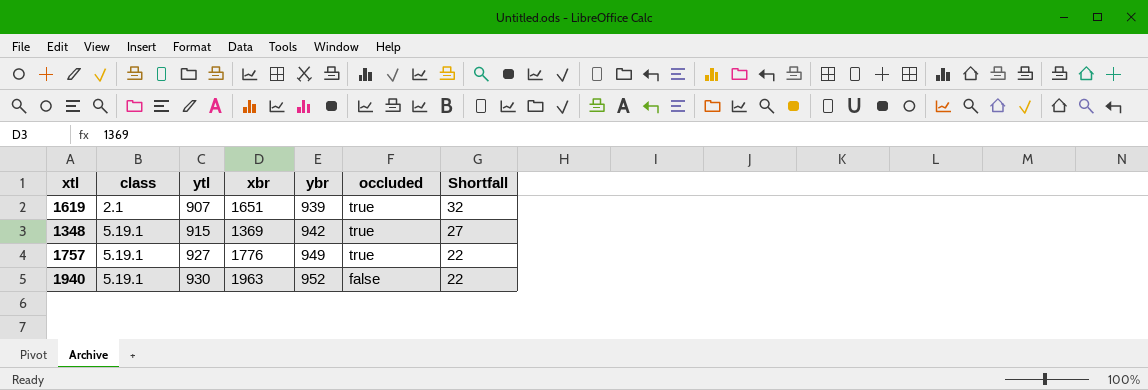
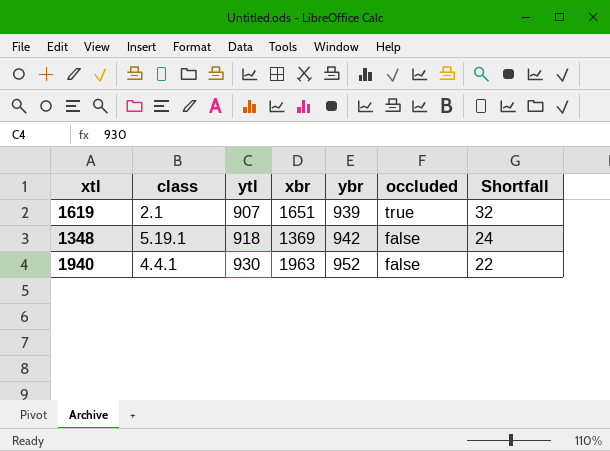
row 1757: 5.19.1 | 927 | 1776 | 949 | true | 22 -> none
1348 | ytl: 915 -> 918
1348 | occluded: true -> false
1348 | Shortfall: 27 -> 24
1940 | class: 5.19.1 -> 4.4.1

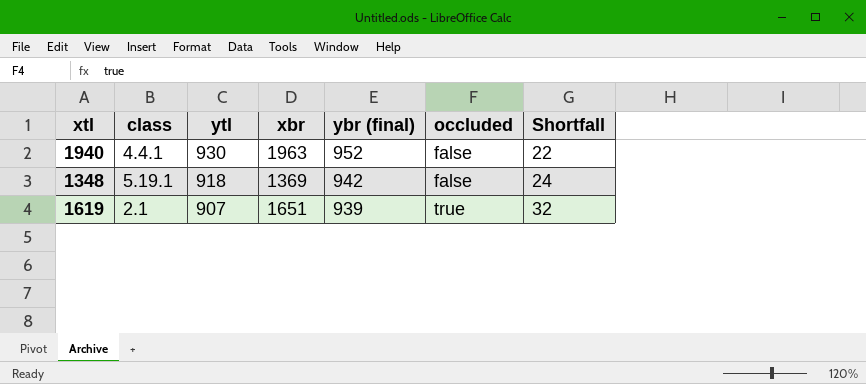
row order: ytl ascending -> ytl descending
column name: ybr -> ybr (final)

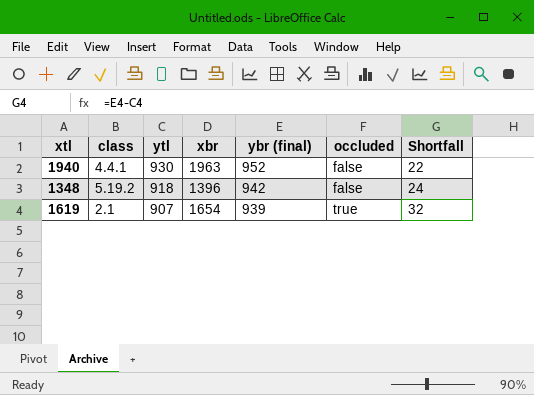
1348 | class: 5.19.1 -> 5.19.2
1348 | xbr: 1369 -> 1396
1619 | xbr: 1651 -> 1654

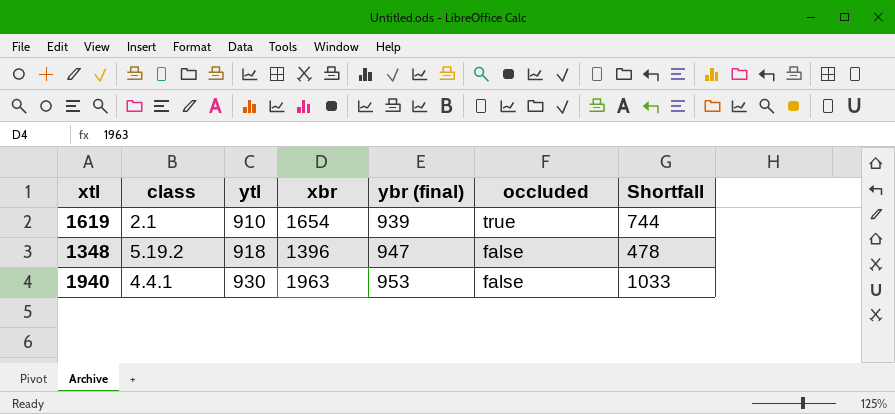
row order: ytl descending -> ytl ascending
column Shortfall | formula: [ybr (final)] - [ytl] -> [xbr] - [ytl]
1619 | ytl: 907 -> 910
1348 | ybr (final): 942 -> 947
1940 | ybr (final): 952 -> 953

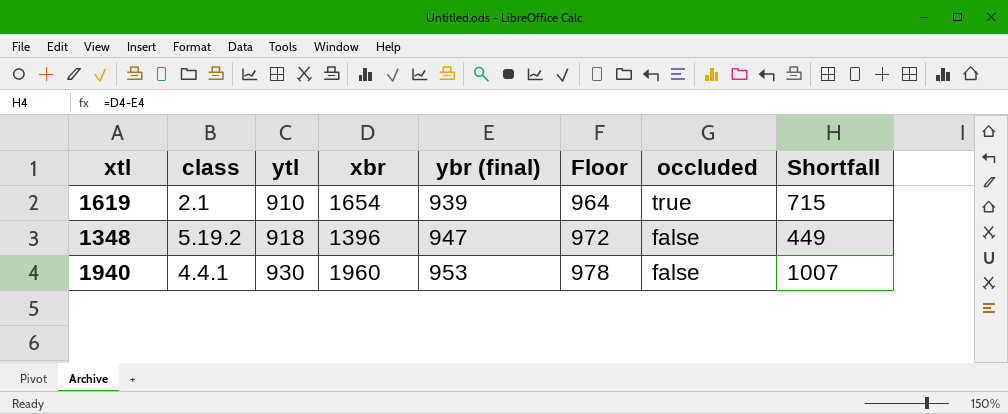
column Floor | formula: none -> [ybr (final)] + 25
column Shortfall | formula: [xbr] - [ytl] -> [xbr] - [ybr (final)]
1940 | xbr: 1963 -> 1960

